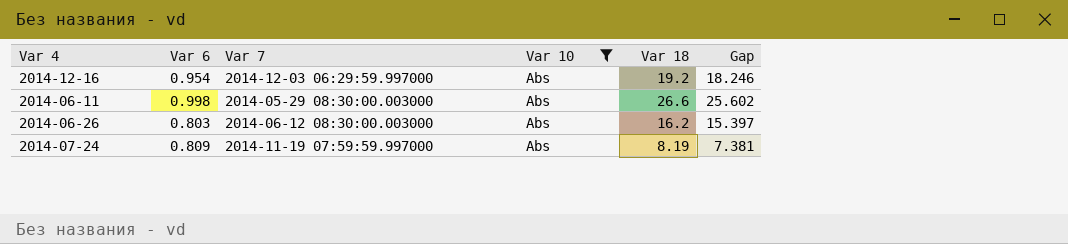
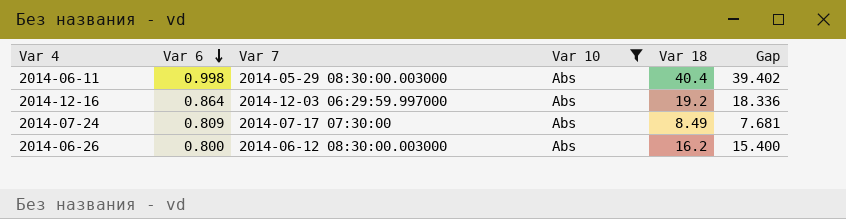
row order: none -> Var 6 descending
2014-06-11 | Var 18: 26.6 -> 40.4
2014-06-11 | Gap: 25.602 -> 39.402
2014-12-16 | Var 6: 0.954 -> 0.864
2014-12-16 | Gap: 18.246 -> 18.336
2014-07-24 | Var 7: 2014-11-19 07:59:59.997000 -> 2014-07-17 07:30:00
2014-07-24 | Var 18: 8.19 -> 8.49
2014-07-24 | Gap: 7.381 -> 7.681
2014-06-26 | Var 6: 0.803 -> 0.800
2014-06-26 | Gap: 15.397 -> 15.400

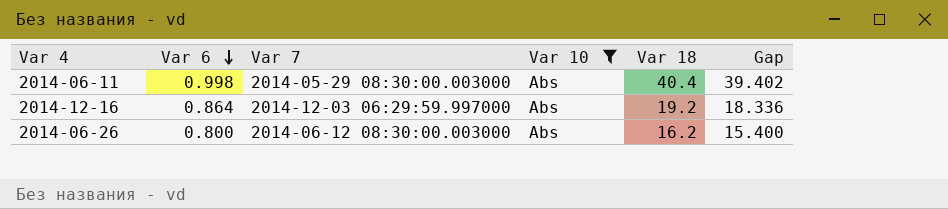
row 2014-07-24: 0.809 | 2014-07-17 07:30:00 | Abs | 8.49 | 7.681 -> none

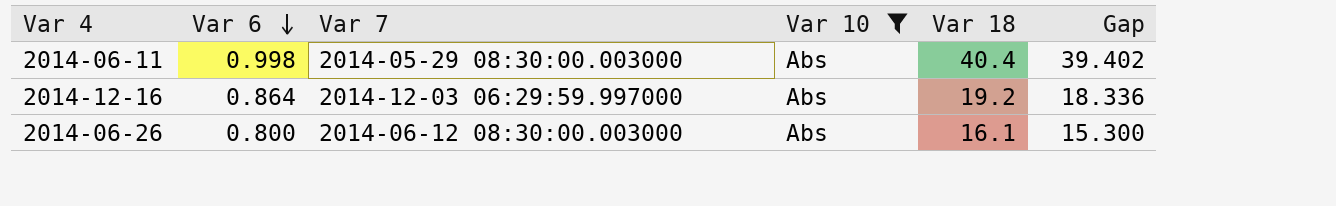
2014-06-26 | Var 18: 16.2 -> 16.1
2014-06-26 | Gap: 15.400 -> 15.300

